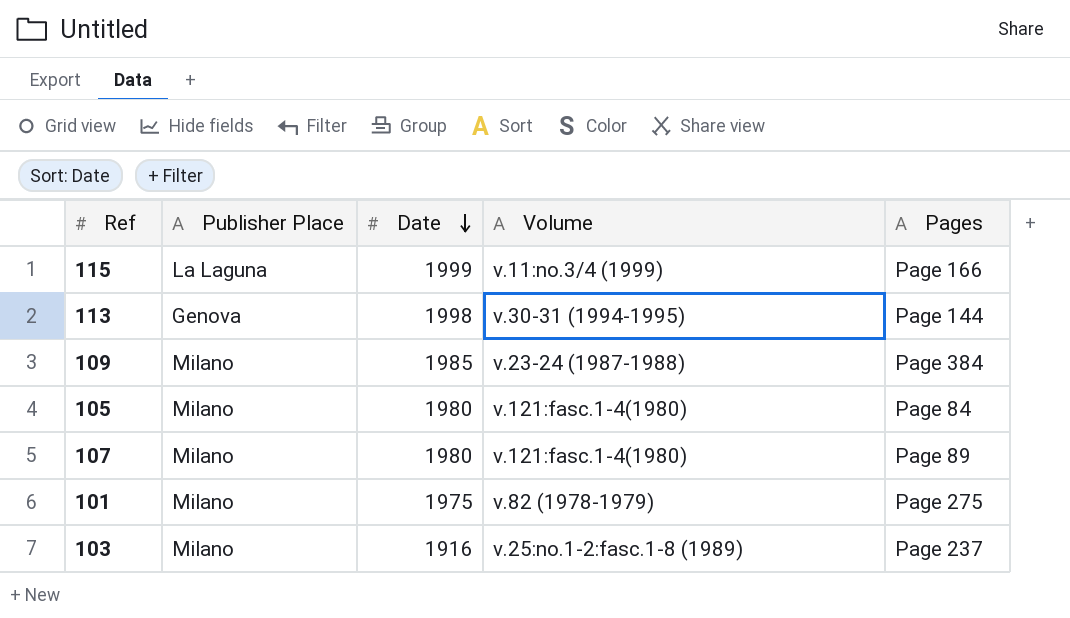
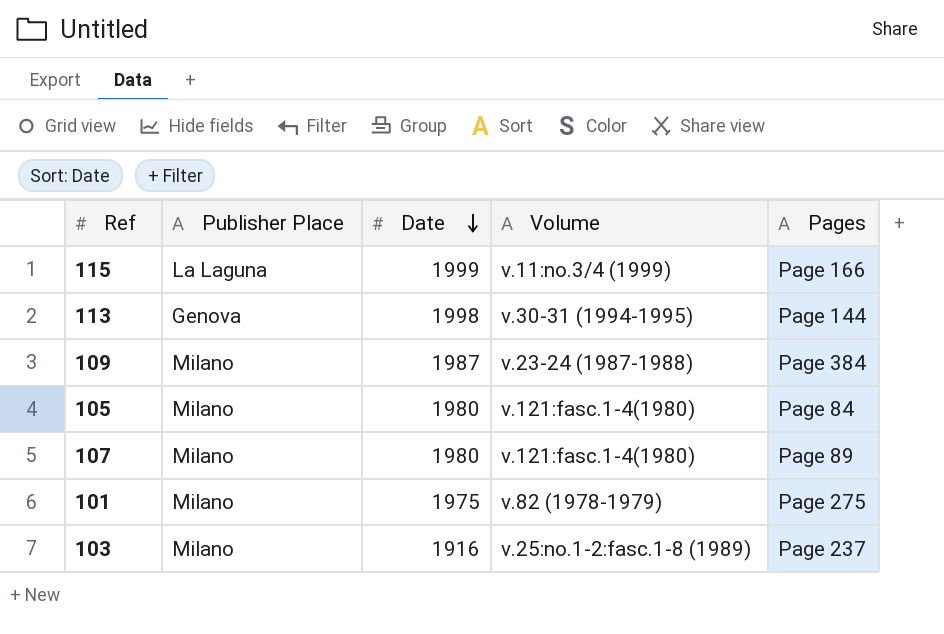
109 | Date: 1985 -> 1987

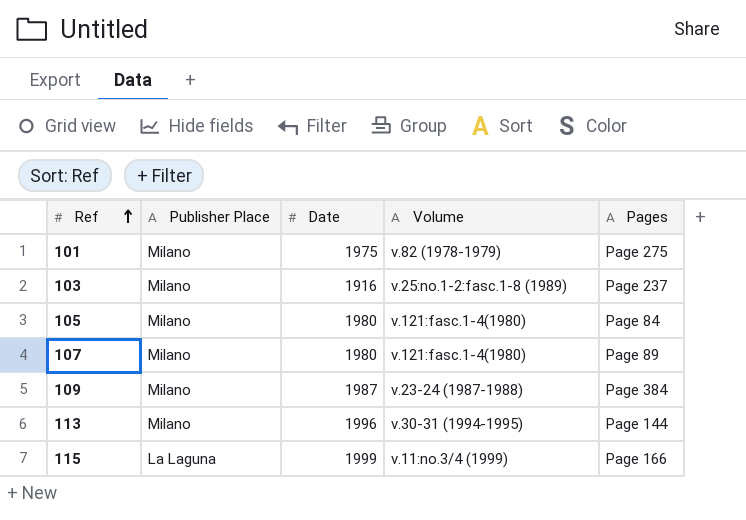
row order: Date descending -> Ref ascending
113 | Publisher Place: Genova -> Milano
113 | Date: 1998 -> 1996

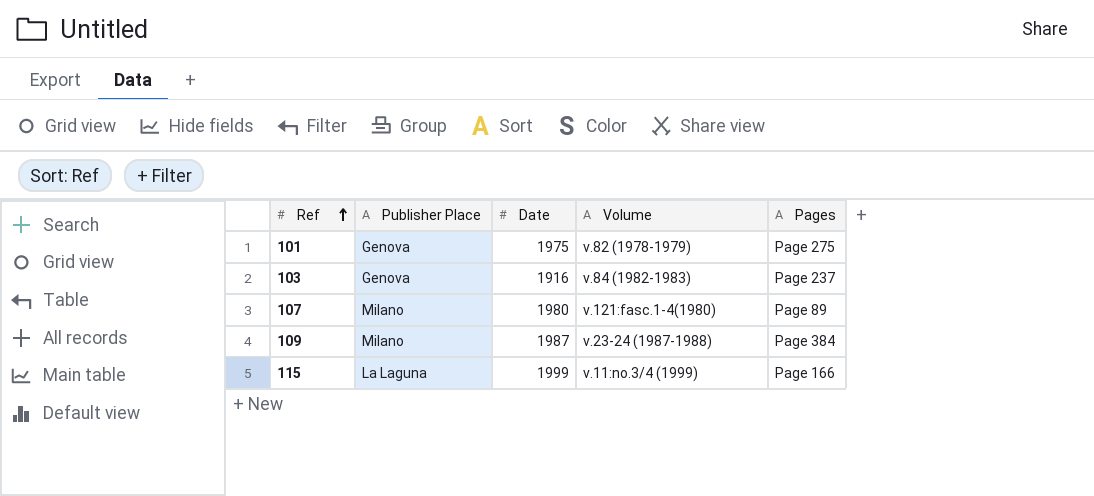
row 105: Milano | 1980 | v.121:fasc.1-4(1980) | Page 84 -> none
row 113: Milano | 1996 | v.30-31 (1994-1995) | Page 144 -> none
101 | Publisher Place: Milano -> Genova
103 | Publisher Place: Milano -> Genova
103 | Volume: v.25:no.1-2:fasc.1-8 (1989) -> v.84 (1982-1983)

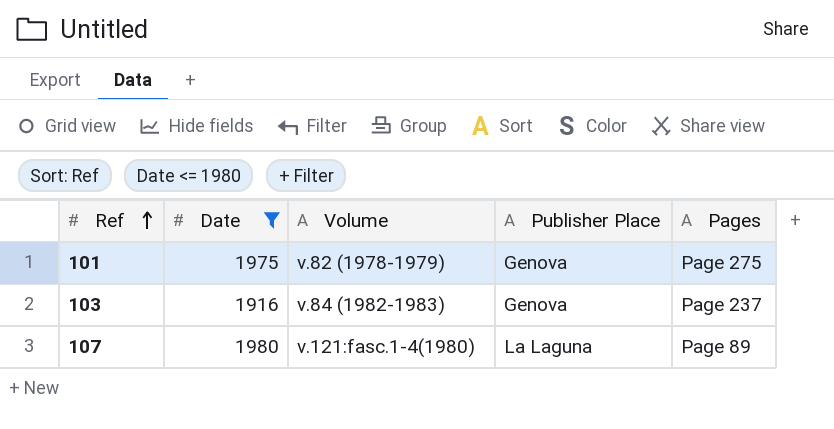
filter: none -> Date <= 1980
column Publisher Place | position: 2 -> 4
107 | Publisher Place: Milano -> La Laguna

